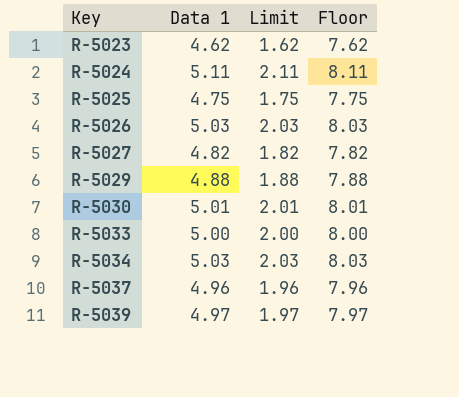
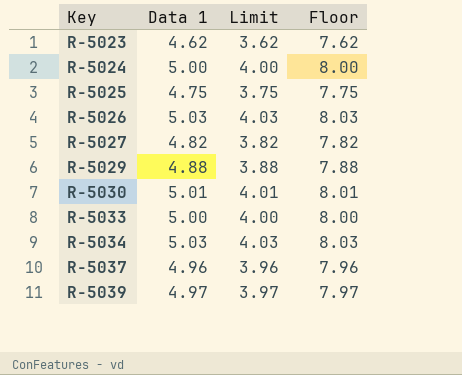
column Limit | formula: [Data 1] - 3 -> [Data 1] - 1
R-5024 | Data 1: 5.11 -> 5.00
R-5024 | Floor: 8.11 -> 8.00

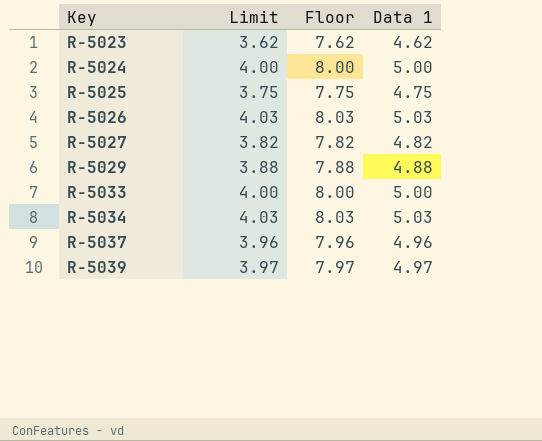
column Data 1 | position: 2 -> 4
row R-5030: 5.01 | 4.01 | 8.01 -> none

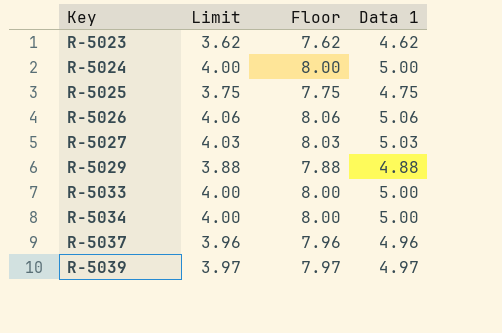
R-5026 | Limit: 4.03 -> 4.06
R-5026 | Floor: 8.03 -> 8.06
R-5026 | Data 1: 5.03 -> 5.06
R-5027 | Limit: 3.82 -> 4.03
R-5027 | Floor: 7.82 -> 8.03
R-5027 | Data 1: 4.82 -> 5.03
R-5034 | Limit: 4.03 -> 4.00
R-5034 | Floor: 8.03 -> 8.00
R-5034 | Data 1: 5.03 -> 5.00

